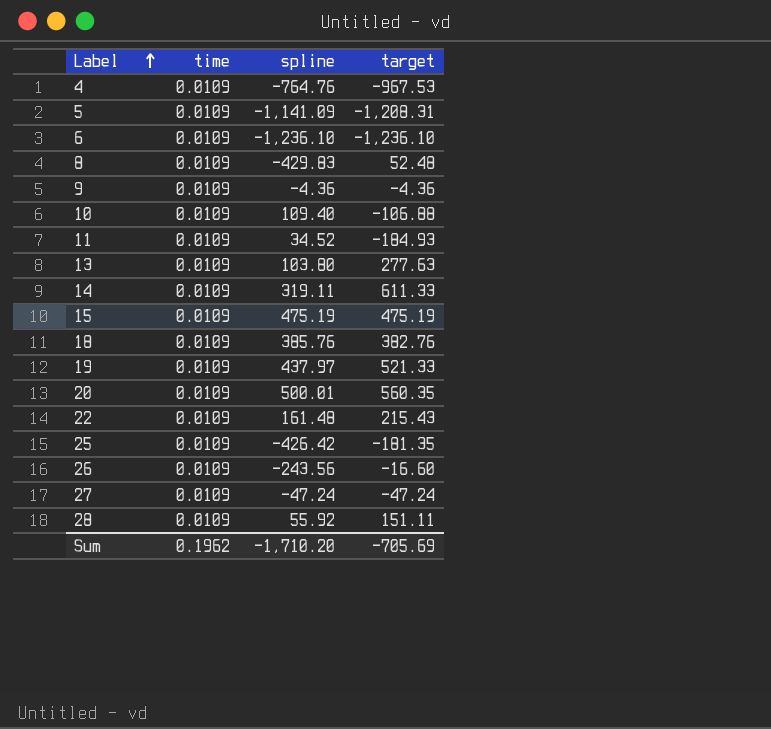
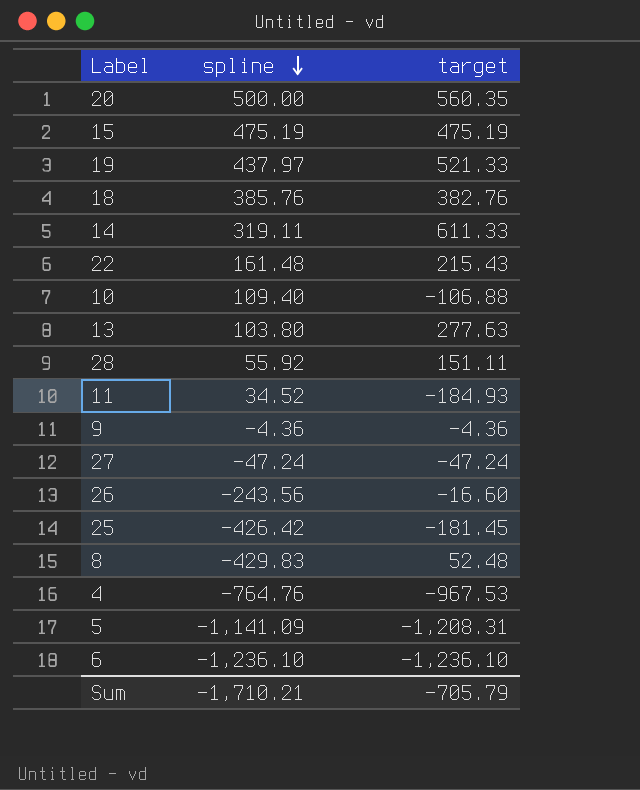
row order: Label ascending -> spline descending
column time | position: 2 -> none
20 | spline: 500.01 -> 500.00
25 | target: -181.35 -> -181.45
Sum | spline: -1,710.20 -> -1,710.21
Sum | target: -705.69 -> -705.79

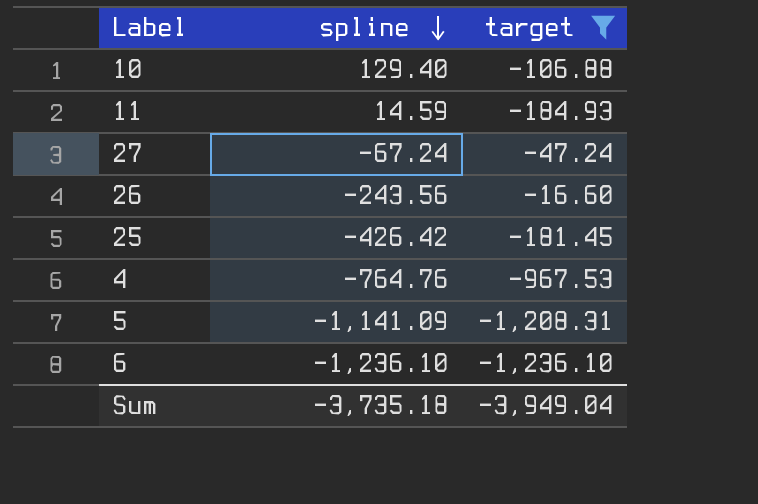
filter: none -> target <= -16.60
10 | spline: 109.40 -> 129.40
11 | spline: 34.52 -> 14.59
27 | spline: -47.24 -> -67.24
Sum | spline: -1,710.21 -> -3,735.18
Sum | target: -705.79 -> -3,949.04

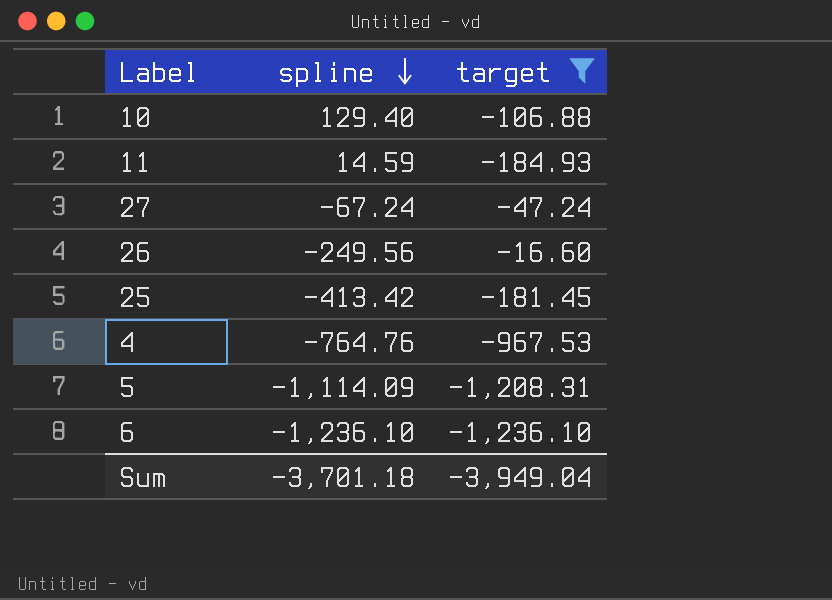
26 | spline: -243.56 -> -249.56
25 | spline: -426.42 -> -413.42
5 | spline: -1,141.09 -> -1,114.09
Sum | spline: -3,735.18 -> -3,701.18

